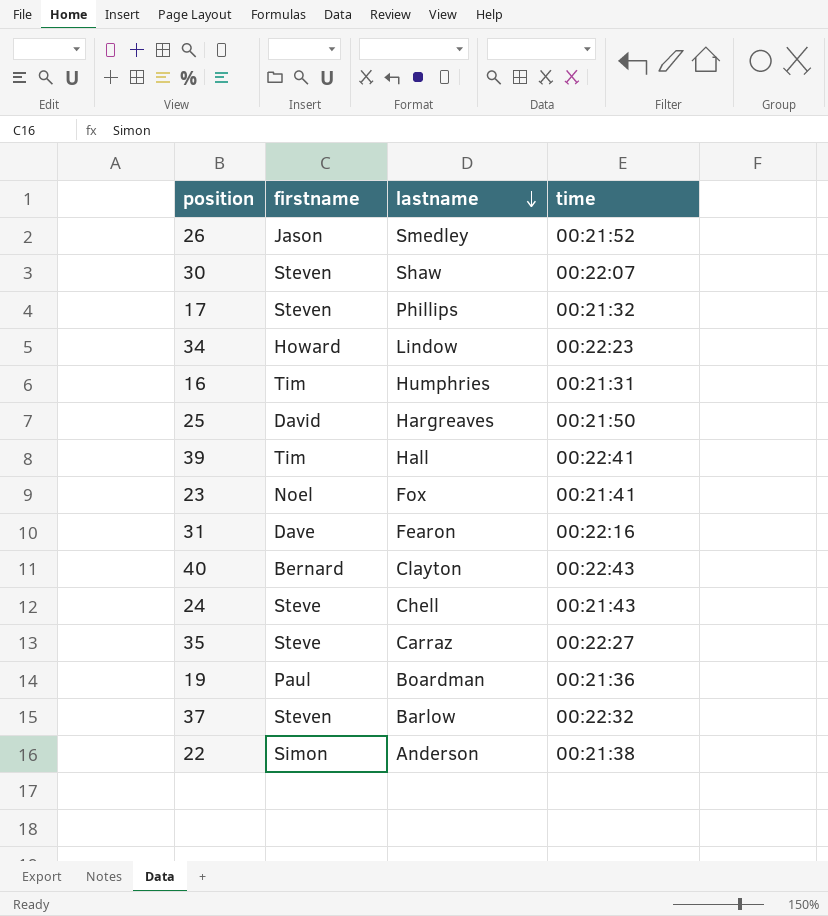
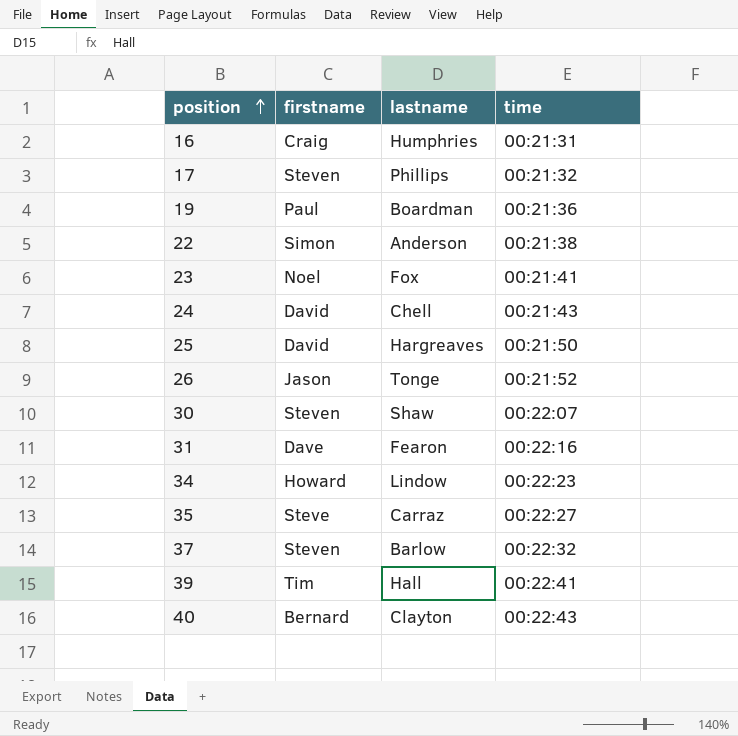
row order: lastname descending -> position ascending
16 | firstname: Tim -> Craig
24 | firstname: Steve -> David
26 | lastname: Smedley -> Tonge

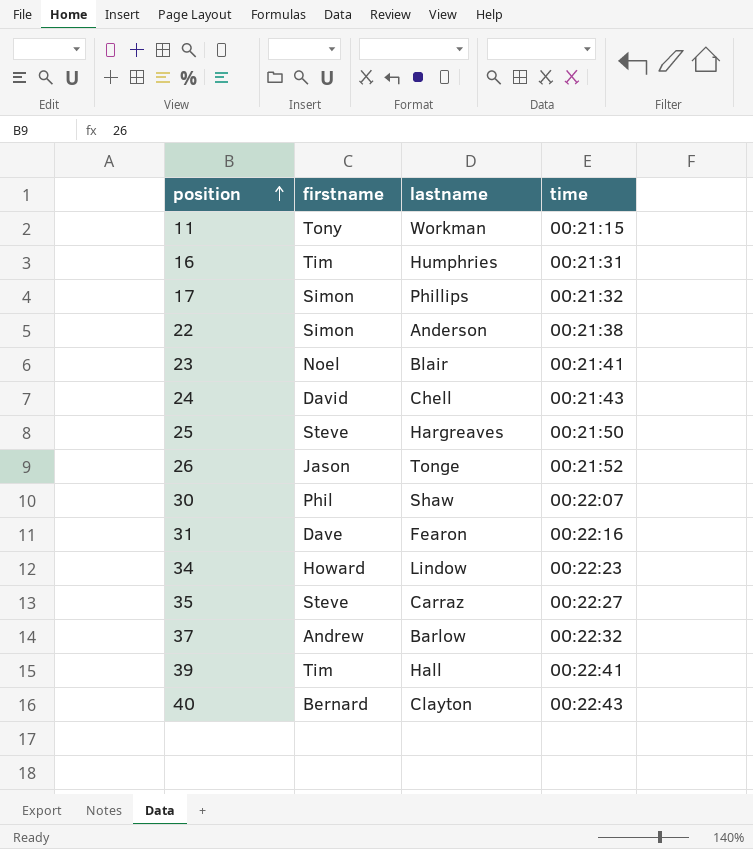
row 19: Paul | Boardman | 00:21:36 -> none
row 11: none -> Tony | Workman | 00:21:15
16 | firstname: Craig -> Tim
17 | firstname: Steven -> Simon
23 | lastname: Fox -> Blair
25 | firstname: David -> Steve
30 | firstname: Steven -> Phil
37 | firstname: Steven -> Andrew

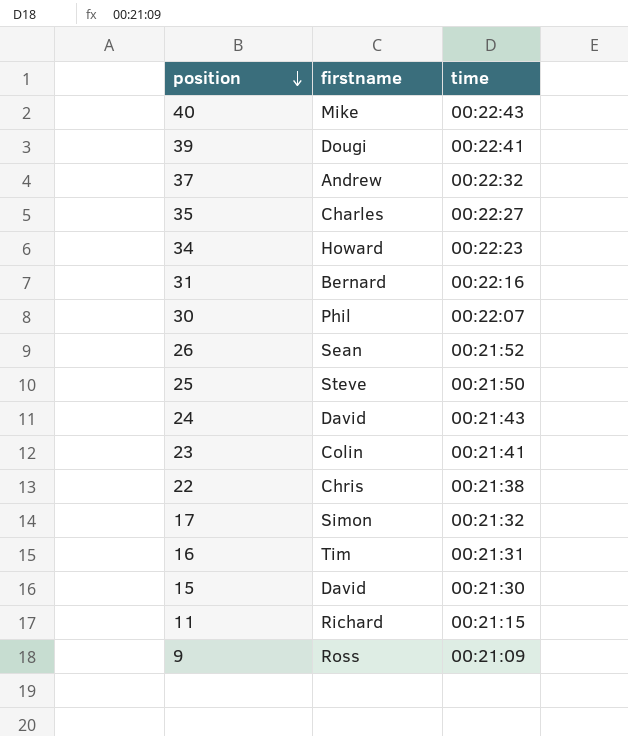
row order: position ascending -> position descending
column lastname | position: 3 -> none
40 | firstname: Bernard -> Mike
39 | firstname: Tim -> Dougi
35 | firstname: Steve -> Charles
31 | firstname: Dave -> Bernard
26 | firstname: Jason -> Sean
23 | firstname: Noel -> Colin
22 | firstname: Simon -> Chris
row 15: none -> David | 00:21:30
11 | firstname: Tony -> Richard
row 9: none -> Ross | 00:21:09

